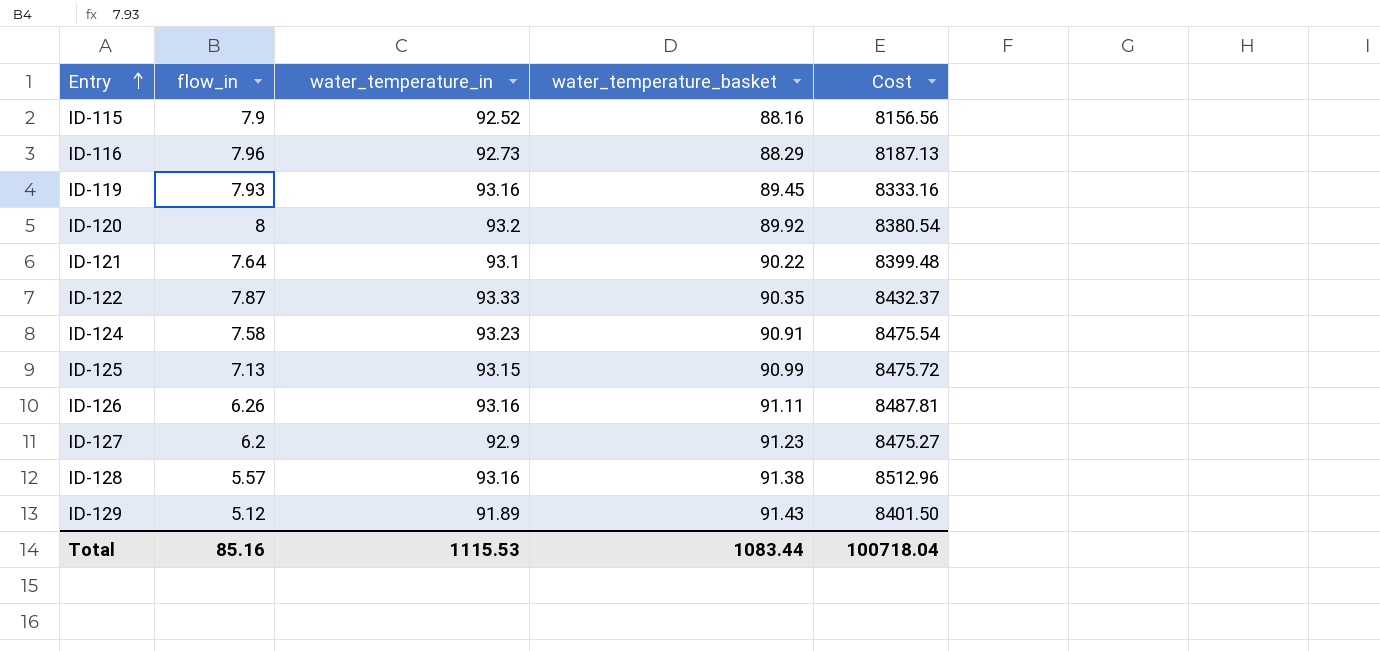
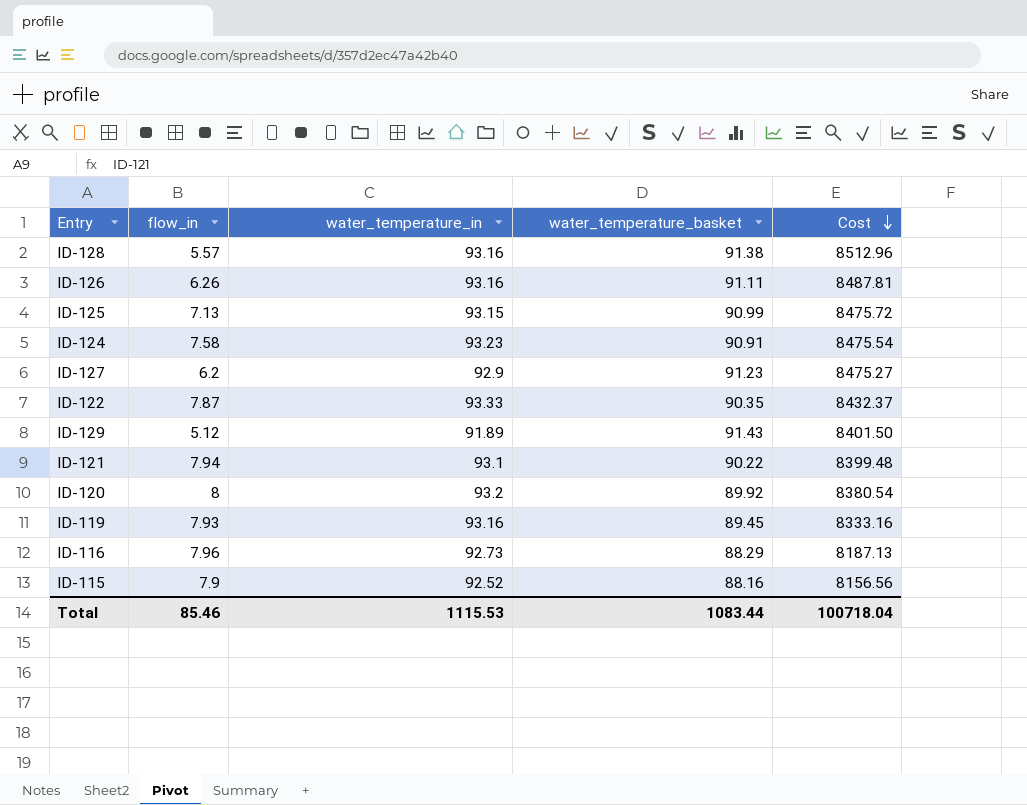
row order: Entry ascending -> Cost descending
ID-121 | flow_in: 7.64 -> 7.94
Total | flow_in: 85.16 -> 85.46

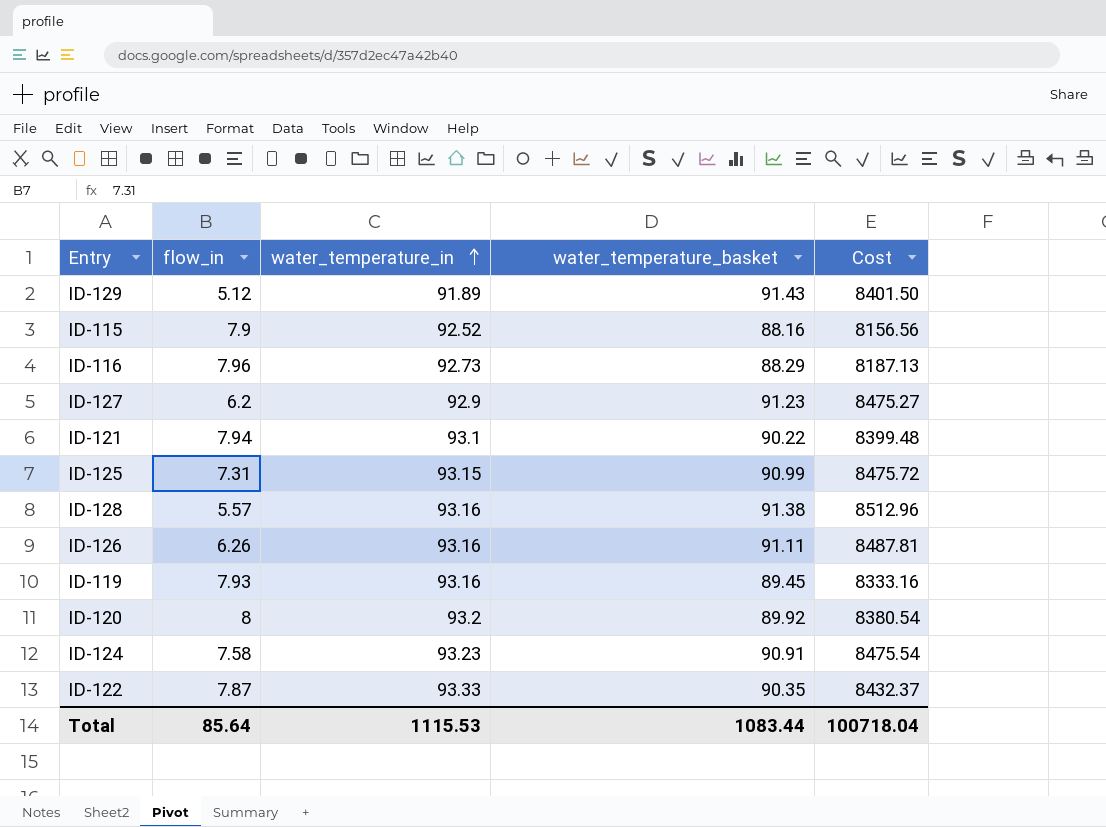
row order: Cost descending -> water_temperature_in ascending
ID-125 | flow_in: 7.13 -> 7.31
Total | flow_in: 85.46 -> 85.64

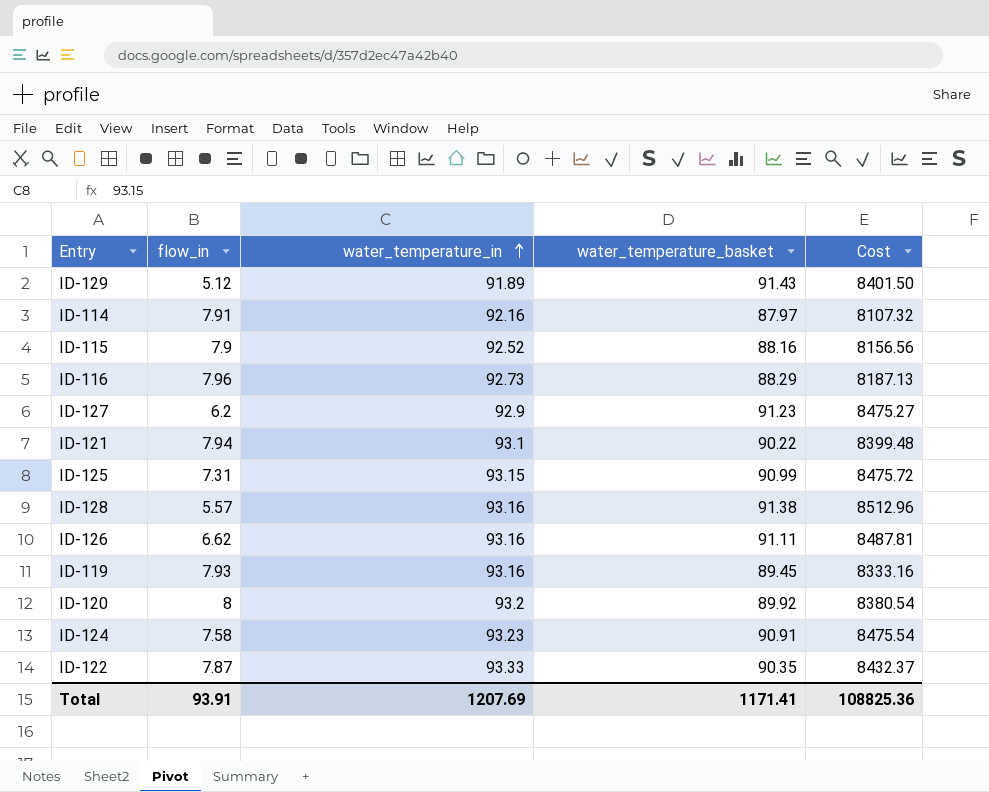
row ID-114: none -> 7.91 | 92.16 | 87.97 | 8107.32
ID-126 | flow_in: 6.26 -> 6.62
Total | flow_in: 85.64 -> 93.91
Total | water_temperature_in: 1115.53 -> 1207.69
Total | water_temperature_basket: 1083.44 -> 1171.41
Total | Cost: 100718.04 -> 108825.36

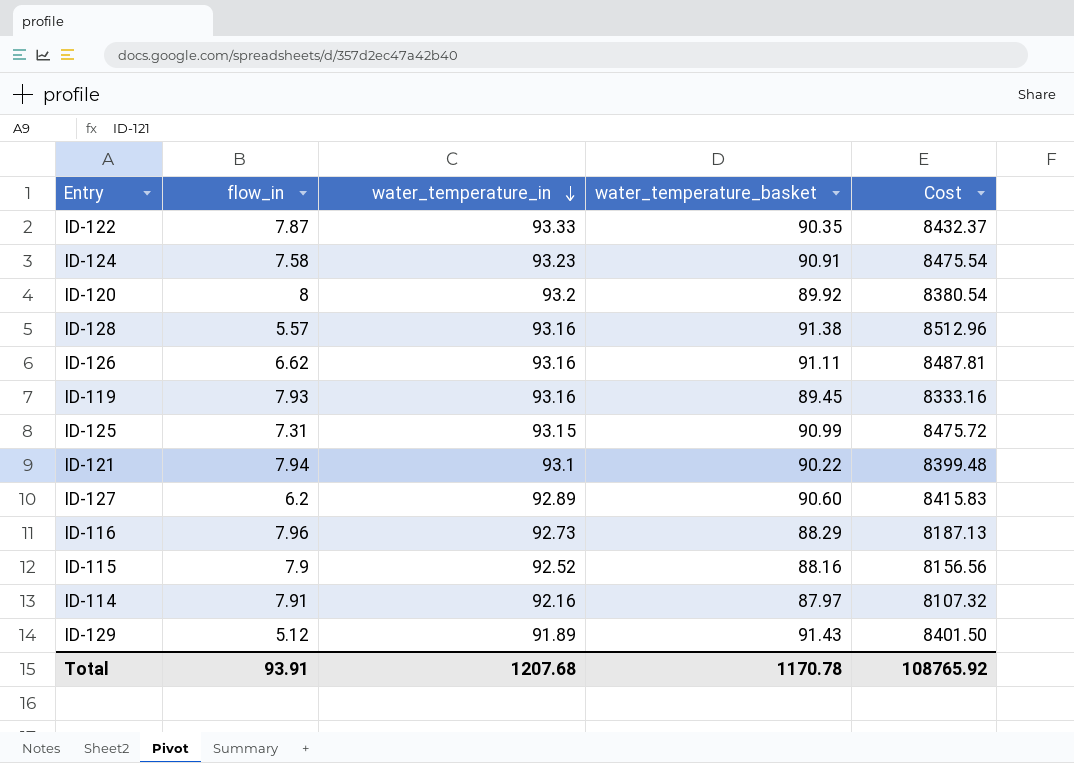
row order: water_temperature_in ascending -> water_temperature_in descending
ID-127 | water_temperature_in: 92.9 -> 92.89
ID-127 | water_temperature_basket: 91.23 -> 90.60
ID-127 | Cost: 8475.27 -> 8415.83
Total | water_temperature_in: 1207.69 -> 1207.68
Total | water_temperature_basket: 1171.41 -> 1170.78
Total | Cost: 108825.36 -> 108765.92

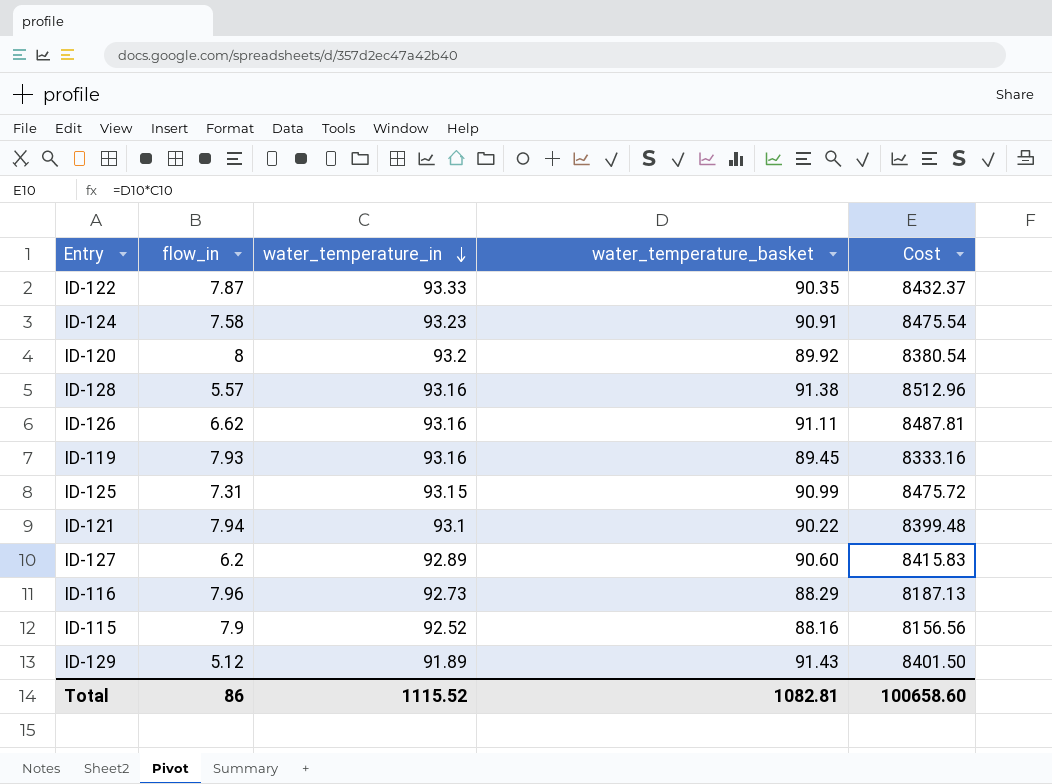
row ID-114: 7.91 | 92.16 | 87.97 | 8107.32 -> none
Total | flow_in: 93.91 -> 86
Total | water_temperature_in: 1207.68 -> 1115.52
Total | water_temperature_basket: 1170.78 -> 1082.81
Total | Cost: 108765.92 -> 100658.60

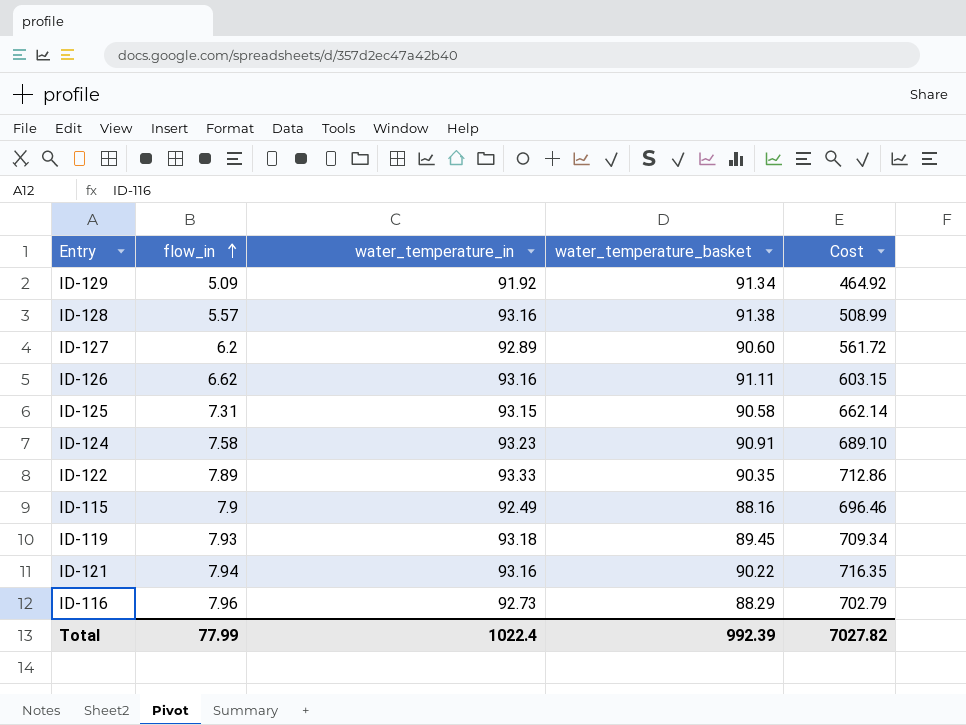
row order: water_temperature_in descending -> flow_in ascending
column Cost | formula: [water_temperature_in] * [water_temperature_basket] -> [flow_in] * [water_temperature_basket]
row ID-120: 8 | 93.2 | 89.92 | 8380.54 -> none
ID-129 | flow_in: 5.12 -> 5.09
ID-129 | water_temperature_in: 91.89 -> 91.92
ID-129 | water_temperature_basket: 91.43 -> 91.34
ID-125 | water_temperature_basket: 90.99 -> 90.58
ID-122 | flow_in: 7.87 -> 7.89
ID-115 | water_temperature_in: 92.52 -> 92.49
ID-119 | water_temperature_in: 93.16 -> 93.18
ID-121 | water_temperature_in: 93.1 -> 93.16
Total | flow_in: 86 -> 77.99
Total | water_temperature_in: 1115.52 -> 1022.4
Total | water_temperature_basket: 1082.81 -> 992.39
Total | Cost: 100658.60 -> 7027.82

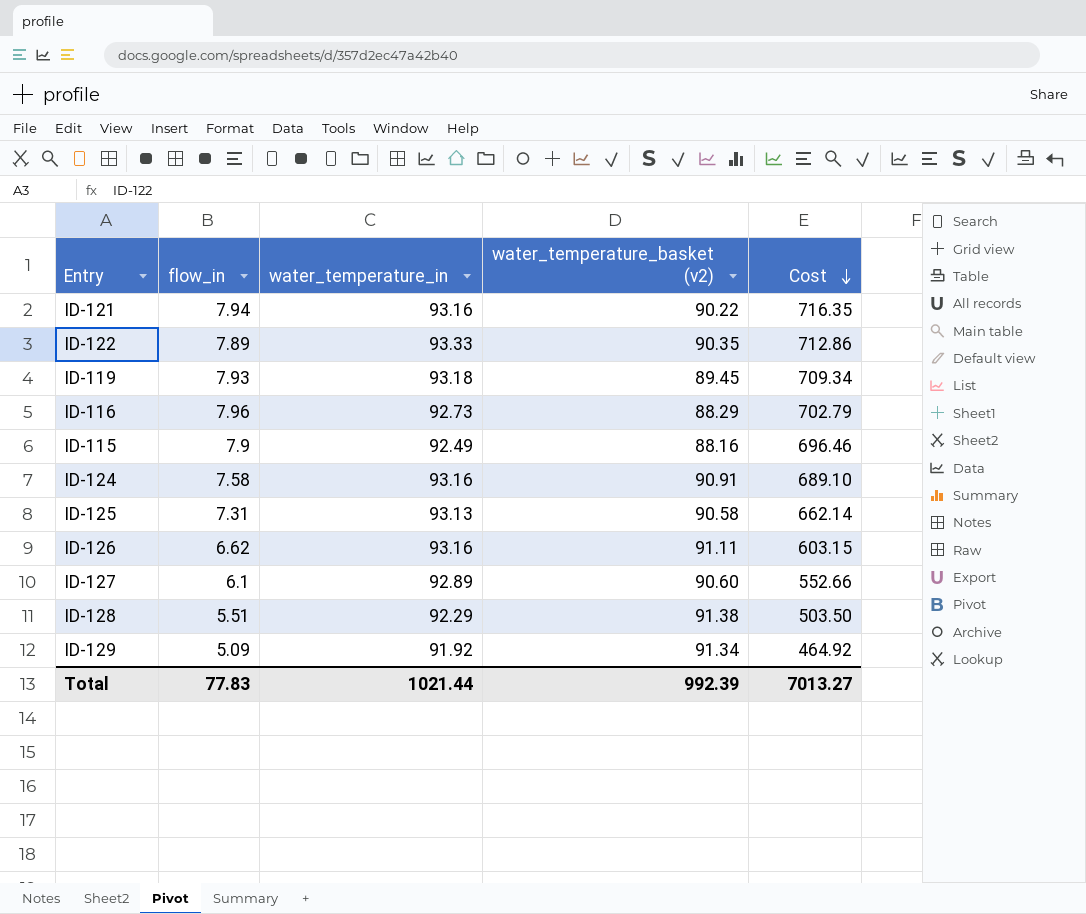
row order: flow_in ascending -> Cost descending
column name: water_temperature_basket -> water_temperature_basket (v2)
ID-124 | water_temperature_in: 93.23 -> 93.16
ID-125 | water_temperature_in: 93.15 -> 93.13
ID-127 | flow_in: 6.2 -> 6.1
ID-127 | Cost: 561.72 -> 552.66
ID-128 | flow_in: 5.57 -> 5.51
ID-128 | water_temperature_in: 93.16 -> 92.29
ID-128 | Cost: 508.99 -> 503.50
Total | flow_in: 77.99 -> 77.83
Total | water_temperature_in: 1022.4 -> 1021.44
Total | Cost: 7027.82 -> 7013.27

